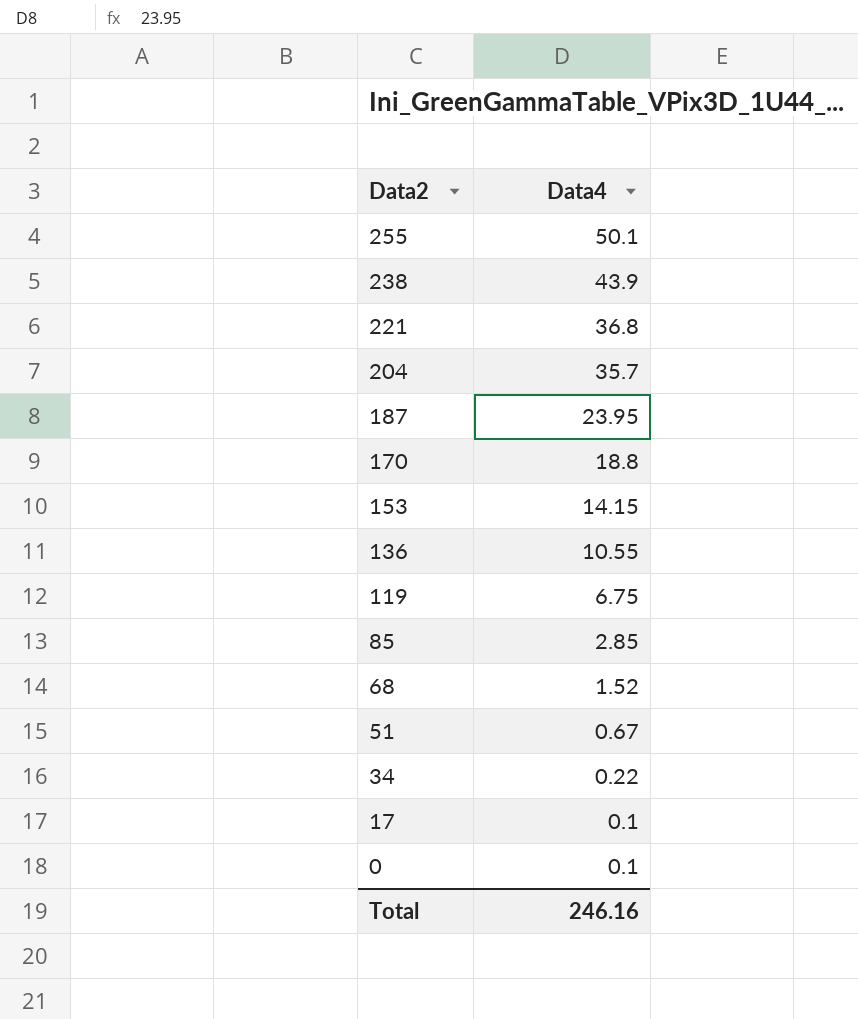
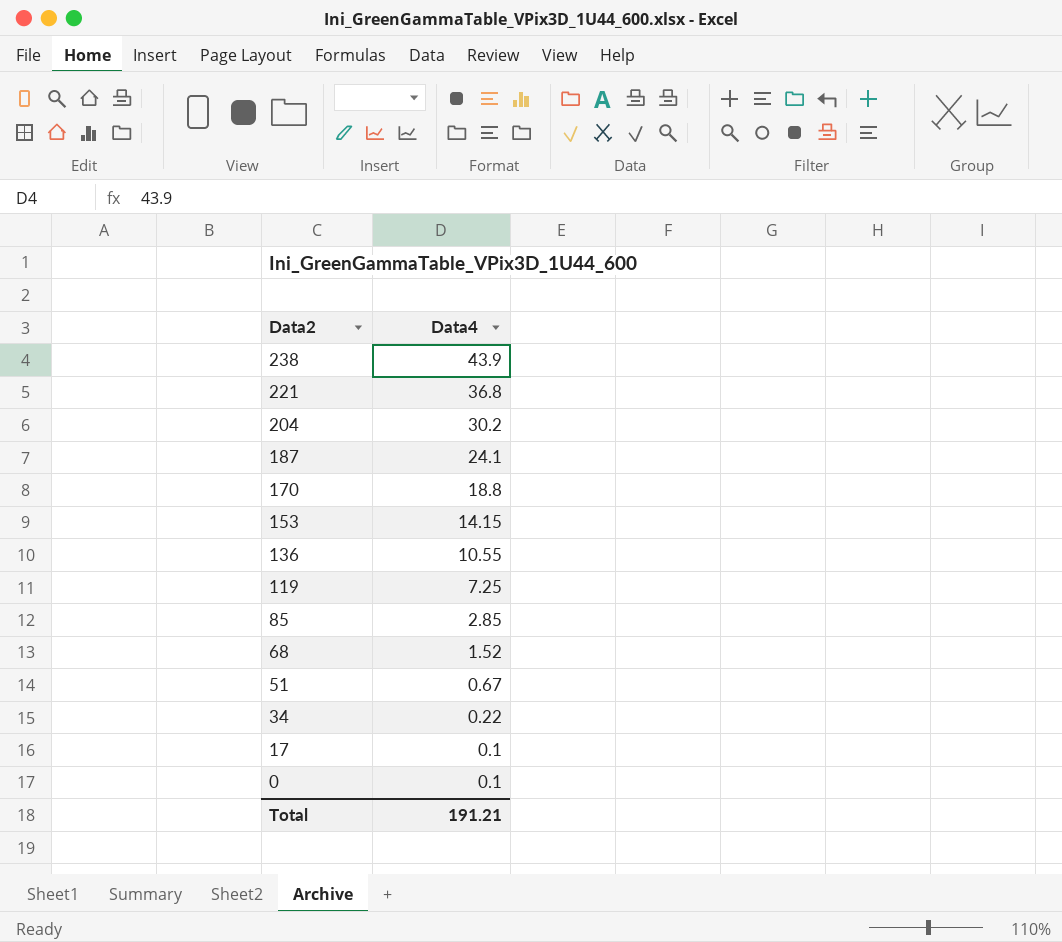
row 255: 50.1 -> none
204 | Data4: 35.7 -> 30.2
187 | Data4: 23.95 -> 24.1
119 | Data4: 6.75 -> 7.25
Total | Data4: 246.16 -> 191.21

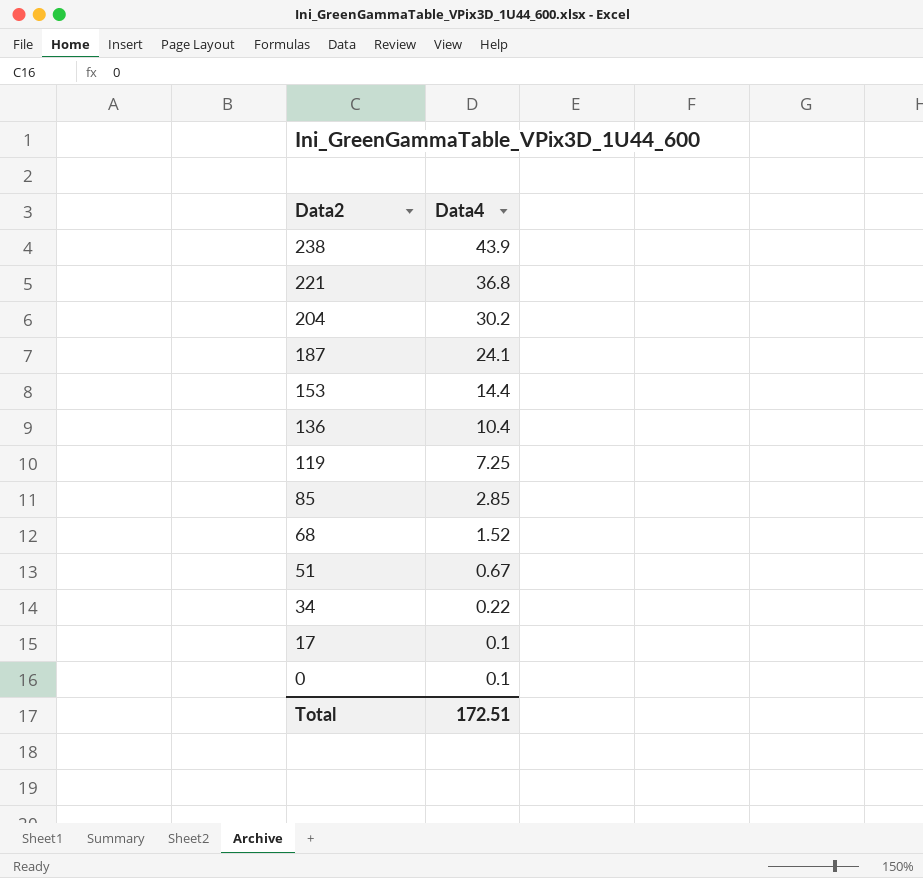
row 170: 18.8 -> none
153 | Data4: 14.15 -> 14.4
136 | Data4: 10.55 -> 10.4
Total | Data4: 191.21 -> 172.51

